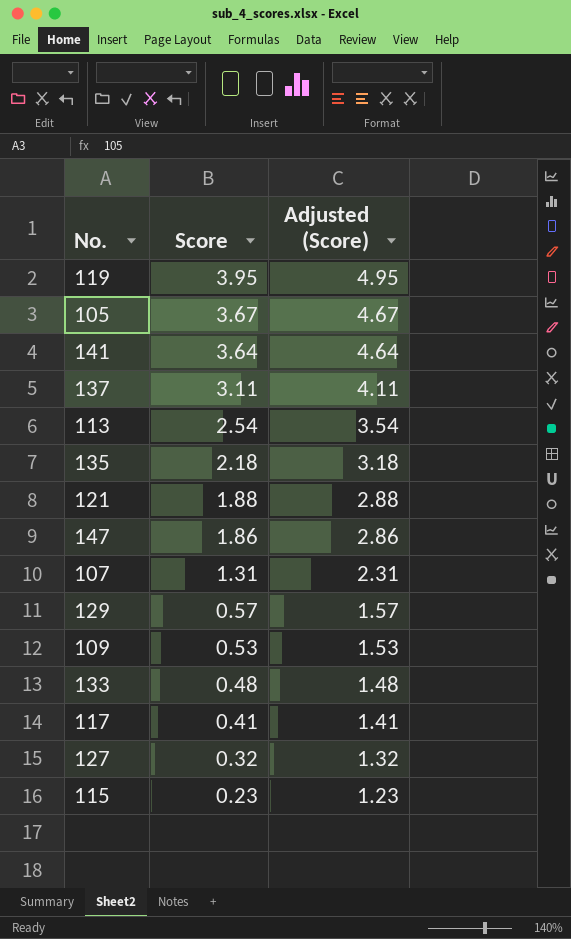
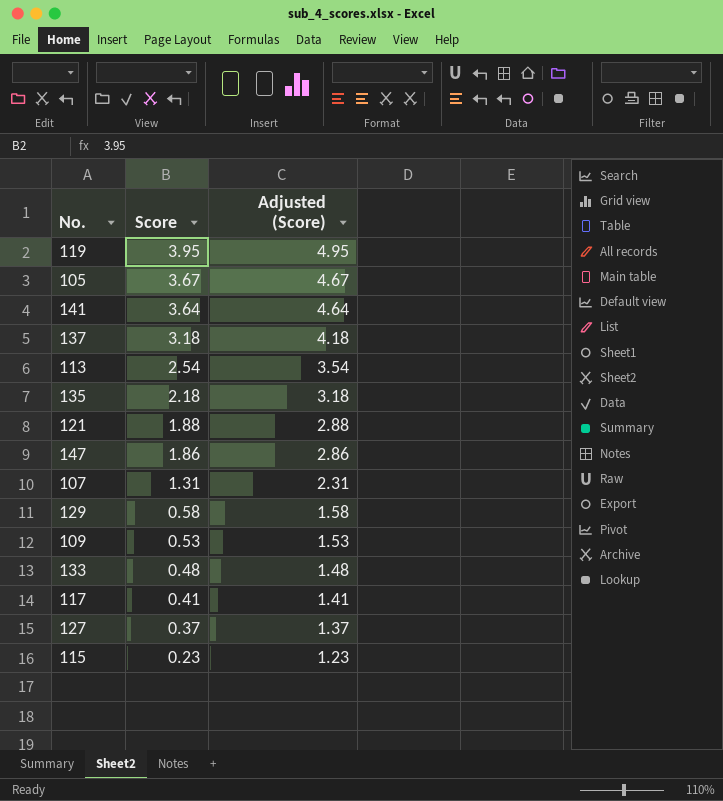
137 | Score: 3.11 -> 3.18
137 | Adjusted (Score): 4.11 -> 4.18
129 | Score: 0.57 -> 0.58
129 | Adjusted (Score): 1.57 -> 1.58
127 | Score: 0.32 -> 0.37
127 | Adjusted (Score): 1.32 -> 1.37

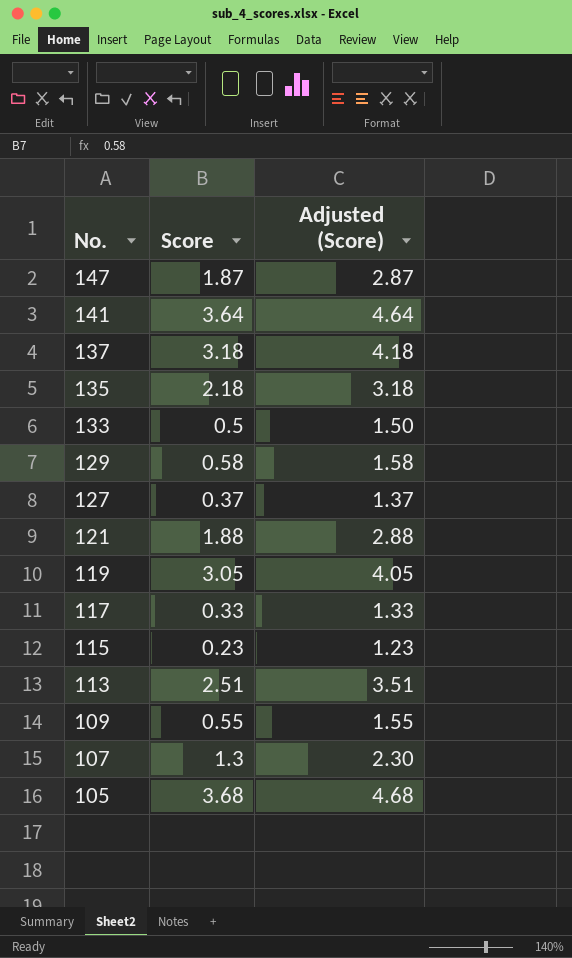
row order: Score descending -> No. descending
147 | Score: 1.86 -> 1.87
147 | Adjusted (Score): 2.86 -> 2.87
133 | Score: 0.48 -> 0.5
133 | Adjusted (Score): 1.48 -> 1.50
119 | Score: 3.95 -> 3.05
119 | Adjusted (Score): 4.95 -> 4.05
117 | Score: 0.41 -> 0.33
117 | Adjusted (Score): 1.41 -> 1.33
113 | Score: 2.54 -> 2.51
113 | Adjusted (Score): 3.54 -> 3.51
109 | Score: 0.53 -> 0.55
109 | Adjusted (Score): 1.53 -> 1.55
107 | Score: 1.31 -> 1.3
107 | Adjusted (Score): 2.31 -> 2.30
105 | Score: 3.67 -> 3.68
105 | Adjusted (Score): 4.67 -> 4.68

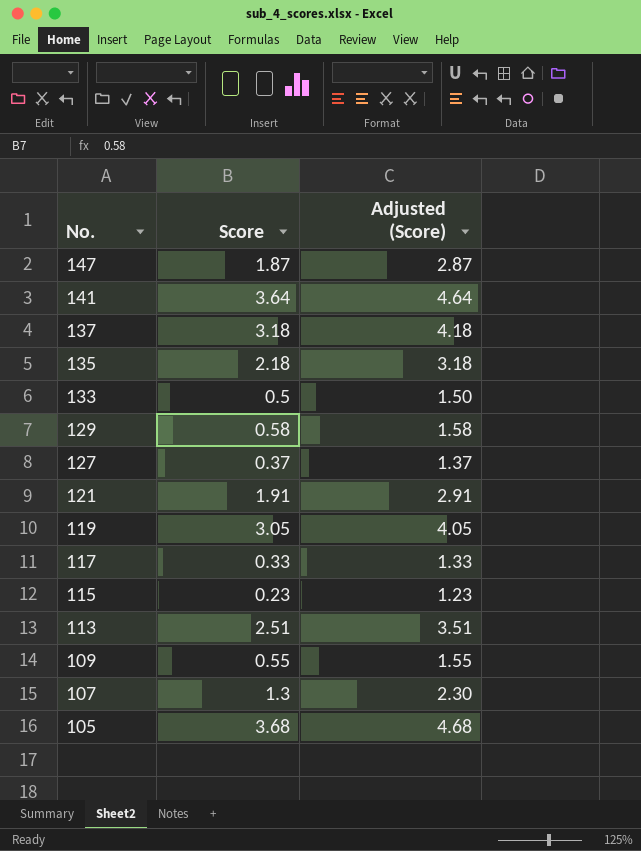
121 | Score: 1.88 -> 1.91
121 | Adjusted (Score): 2.88 -> 2.91

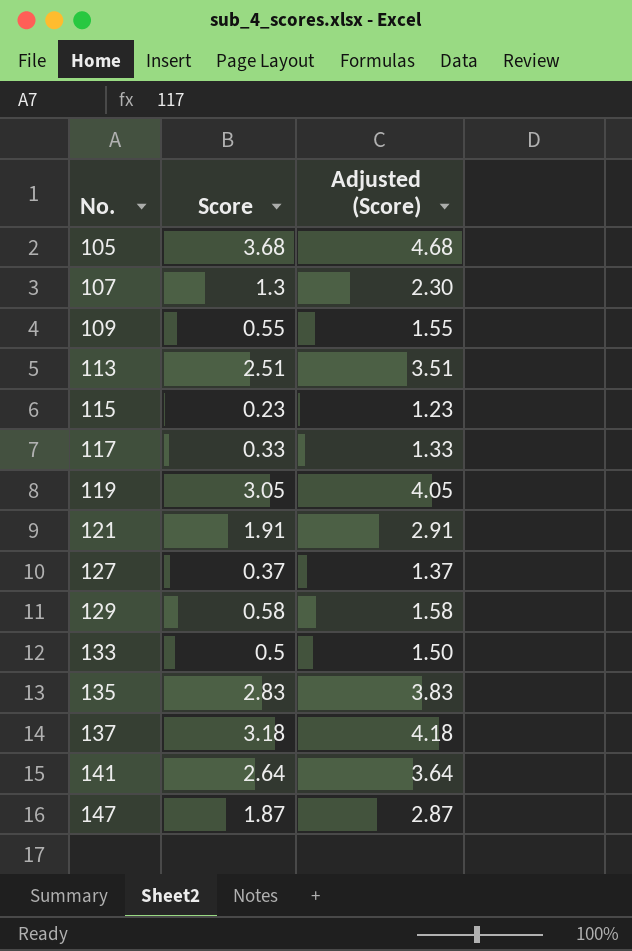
row order: No. descending -> No. ascending
135 | Score: 2.18 -> 2.83
135 | Adjusted (Score): 3.18 -> 3.83
141 | Score: 3.64 -> 2.64
141 | Adjusted (Score): 4.64 -> 3.64

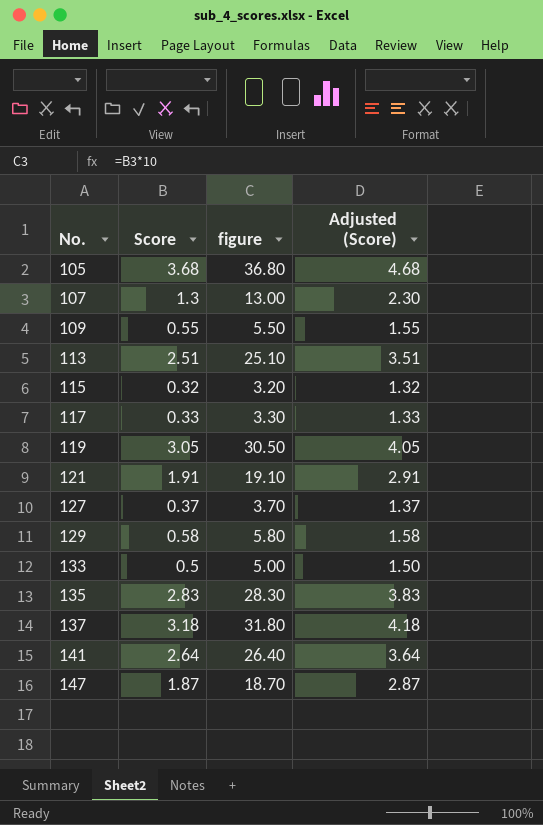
column figure | formula: none -> [Score] * 10
115 | Score: 0.23 -> 0.32
115 | Adjusted (Score): 1.23 -> 1.32

